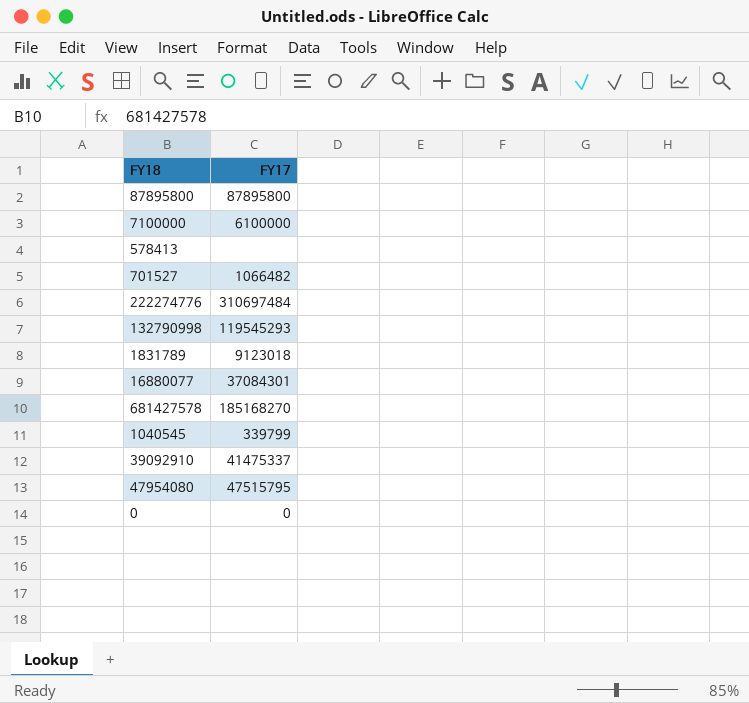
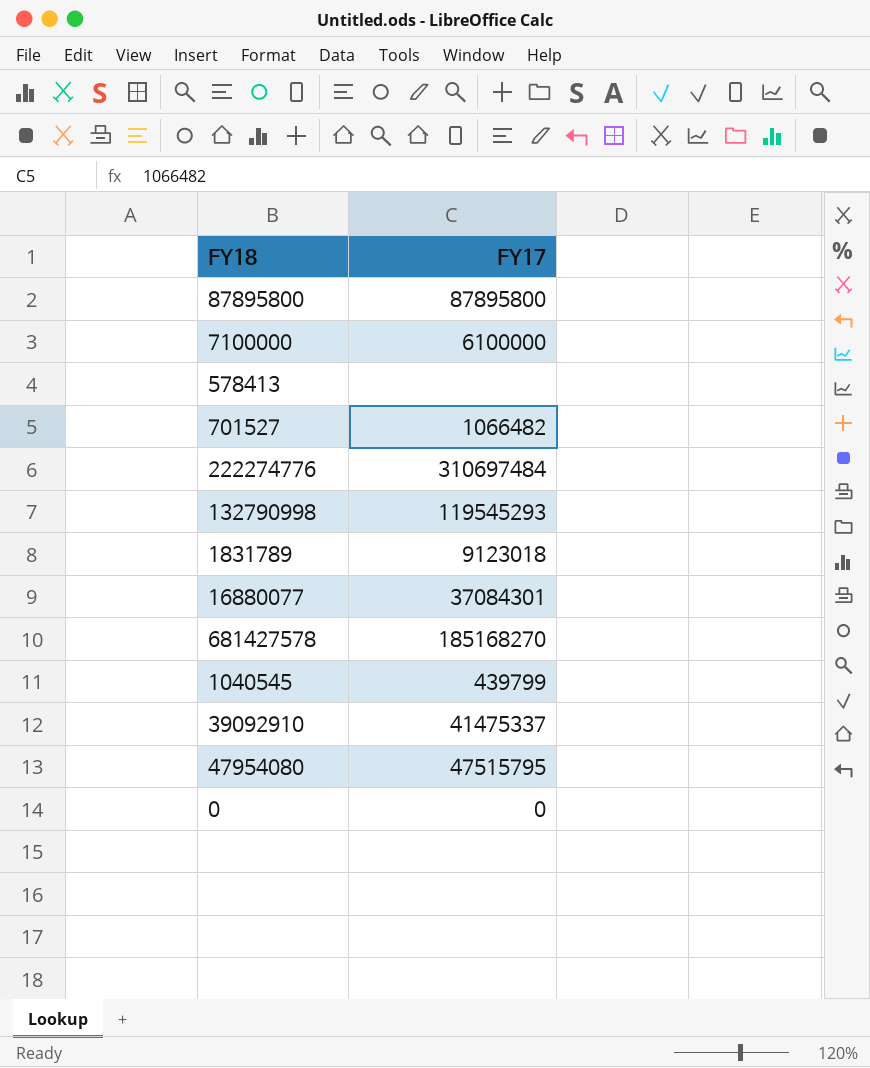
1040545 | FY17: 339799 -> 439799

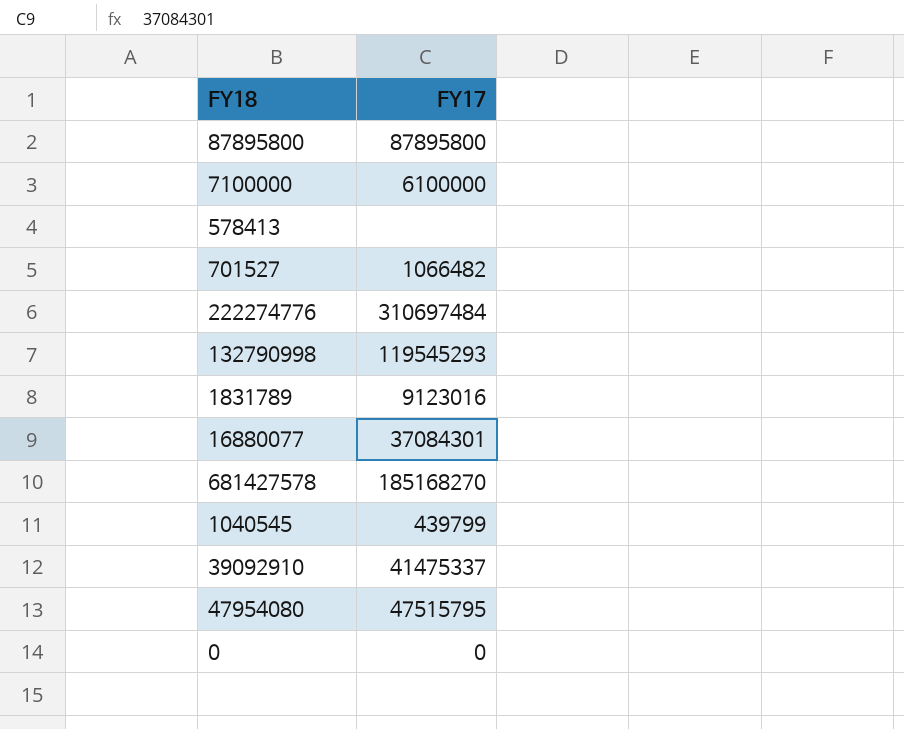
1831789 | FY17: 9123018 -> 9123016

